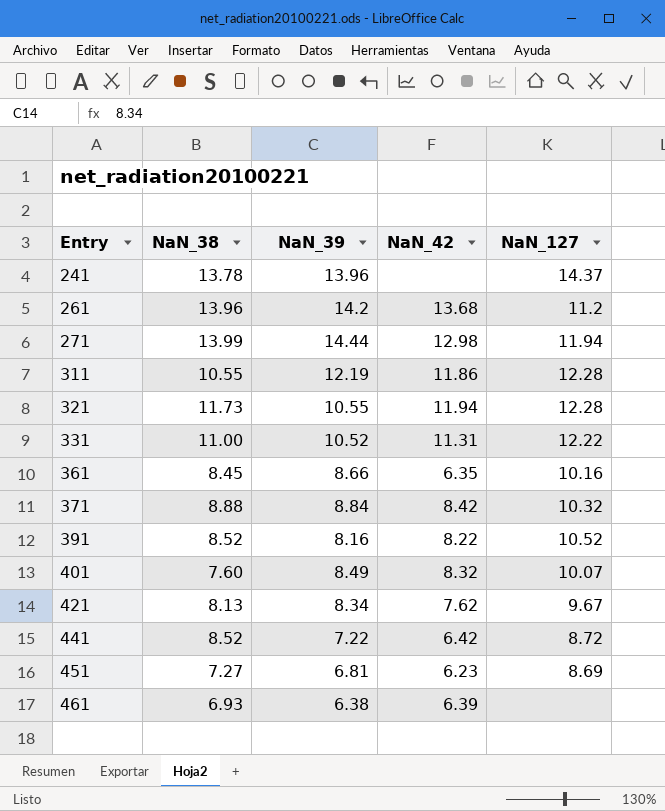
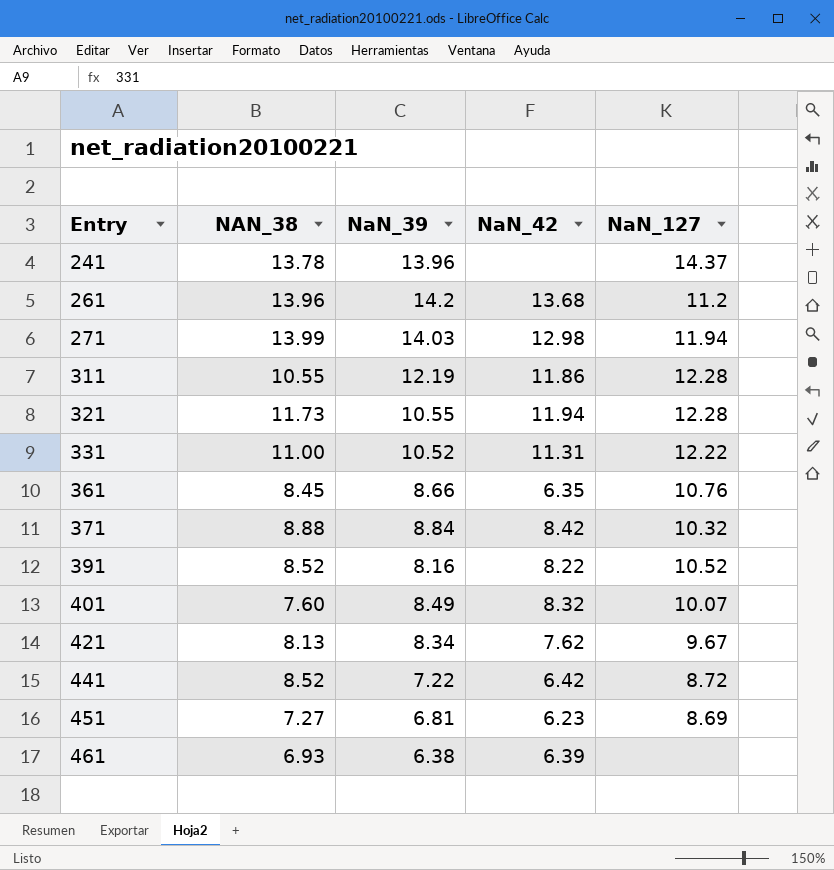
column name: NaN_38 -> NAN_38
271 | NaN_39: 14.44 -> 14.03
361 | NaN_127: 10.16 -> 10.76

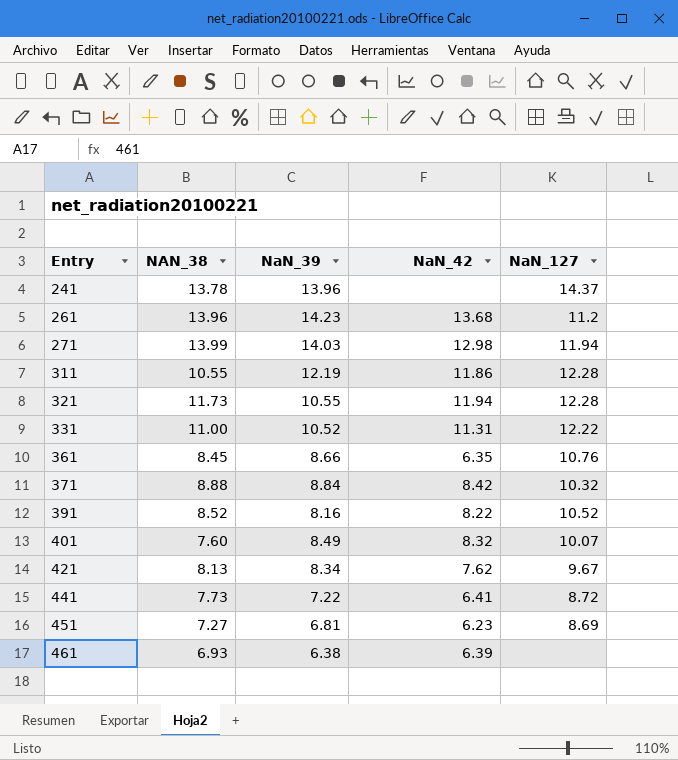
261 | NaN_39: 14.2 -> 14.23
441 | NAN_38: 8.52 -> 7.73
441 | NaN_42: 6.42 -> 6.41

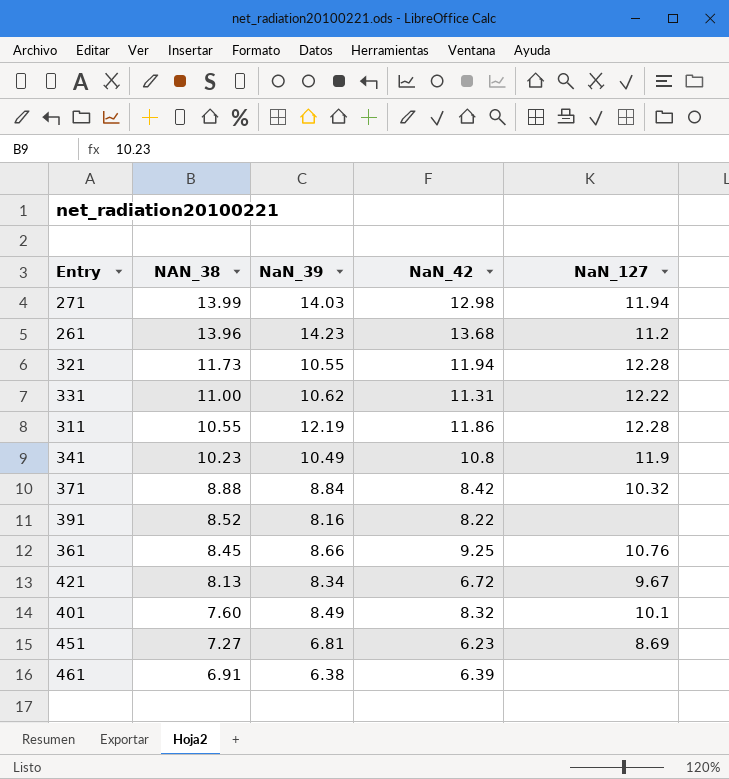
row order: Entry ascending -> NAN_38 descending
row 241: 13.78 | 13.96 | none | 14.37 -> none
row 441: 7.73 | 7.22 | 6.41 | 8.72 -> none
331 | NaN_39: 10.52 -> 10.62
row 341: none -> 10.23 | 10.49 | 10.8 | 11.9
391 | NaN_127: 10.52 -> none
361 | NaN_42: 6.35 -> 9.25
421 | NaN_42: 7.62 -> 6.72
401 | NaN_127: 10.07 -> 10.1
461 | NAN_38: 6.93 -> 6.91

